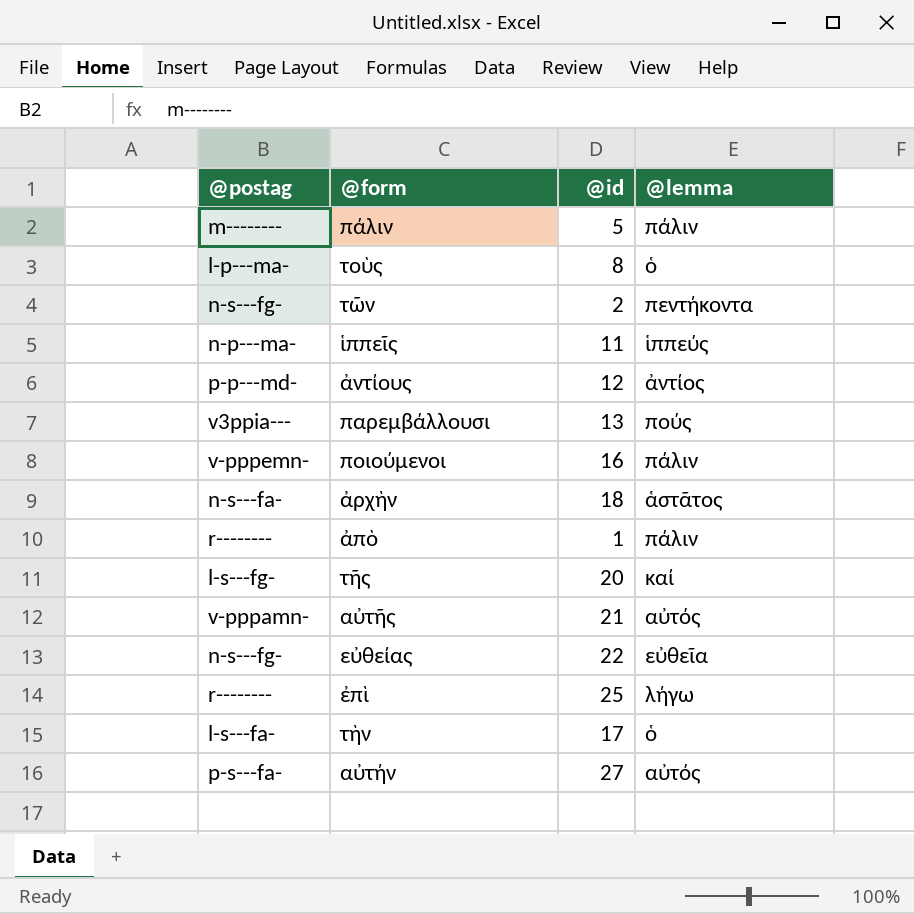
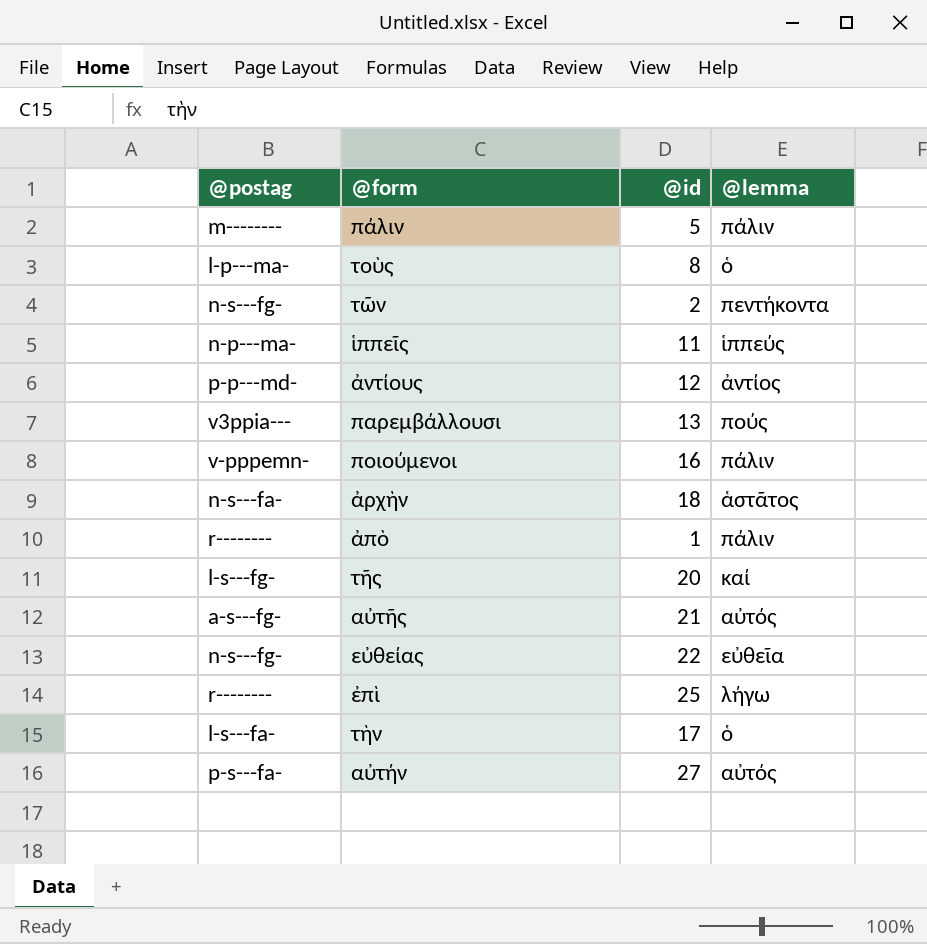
αὐτῆς | @postag: v-pppamn- -> a-s---fg-

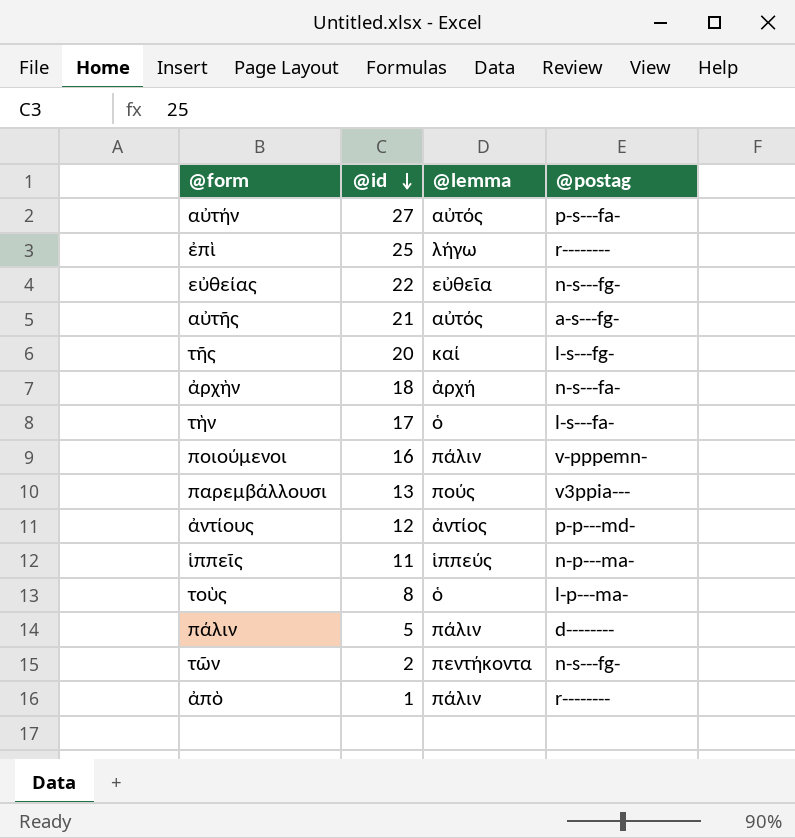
row order: none -> @id descending
column @postag | position: 1 -> 4
ἀρχὴν | @lemma: ἁστᾶτος -> ἀρχή
πάλιν | @postag: m-------- -> d--------

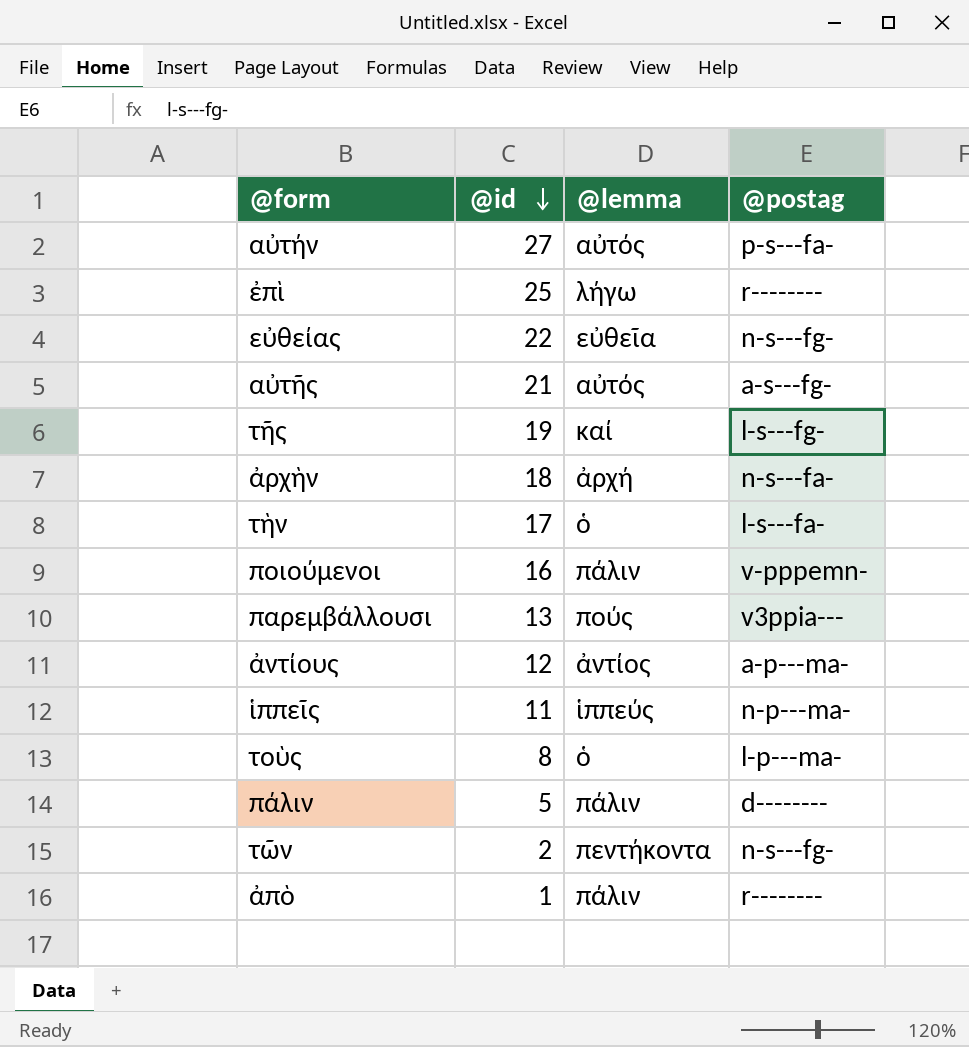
τῆς | @id: 20 -> 19
ἀντίους | @postag: p-p---md- -> a-p---ma-

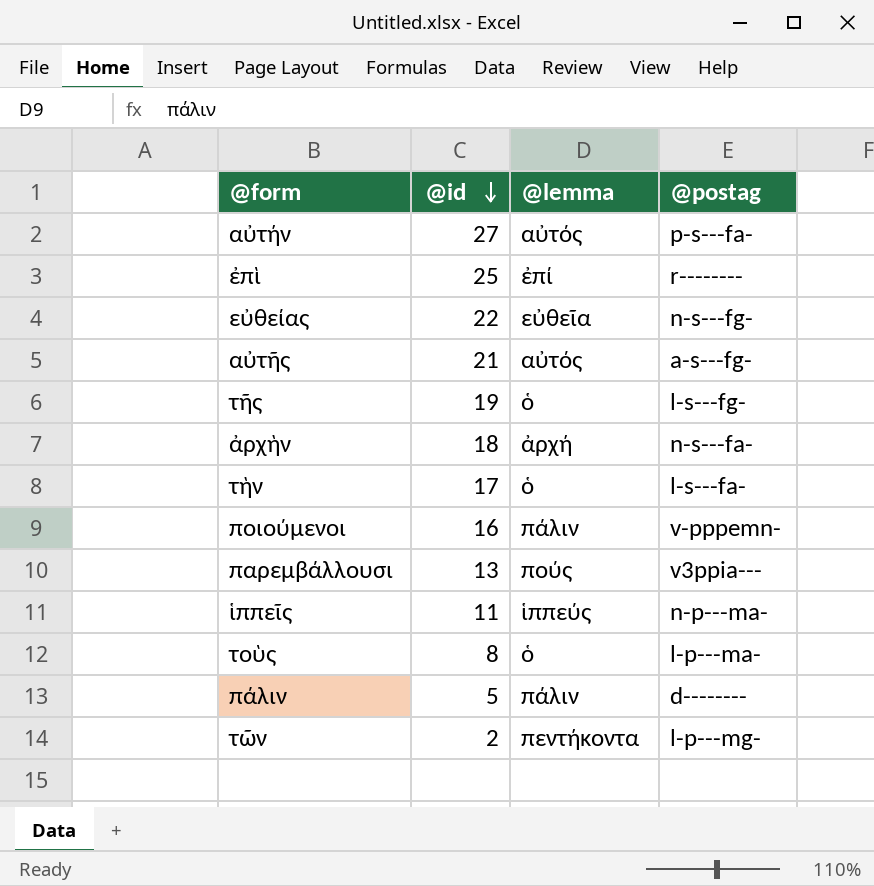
row ἀντίους: 12 | ἀντίος | a-p---ma- -> none
row ἀπὸ: 1 | πάλιν | r-------- -> none
ἐπὶ | @lemma: λήγω -> ἐπί
τῆς | @lemma: καί -> ὁ
τῶν | @postag: n-s---fg- -> l-p---mg-

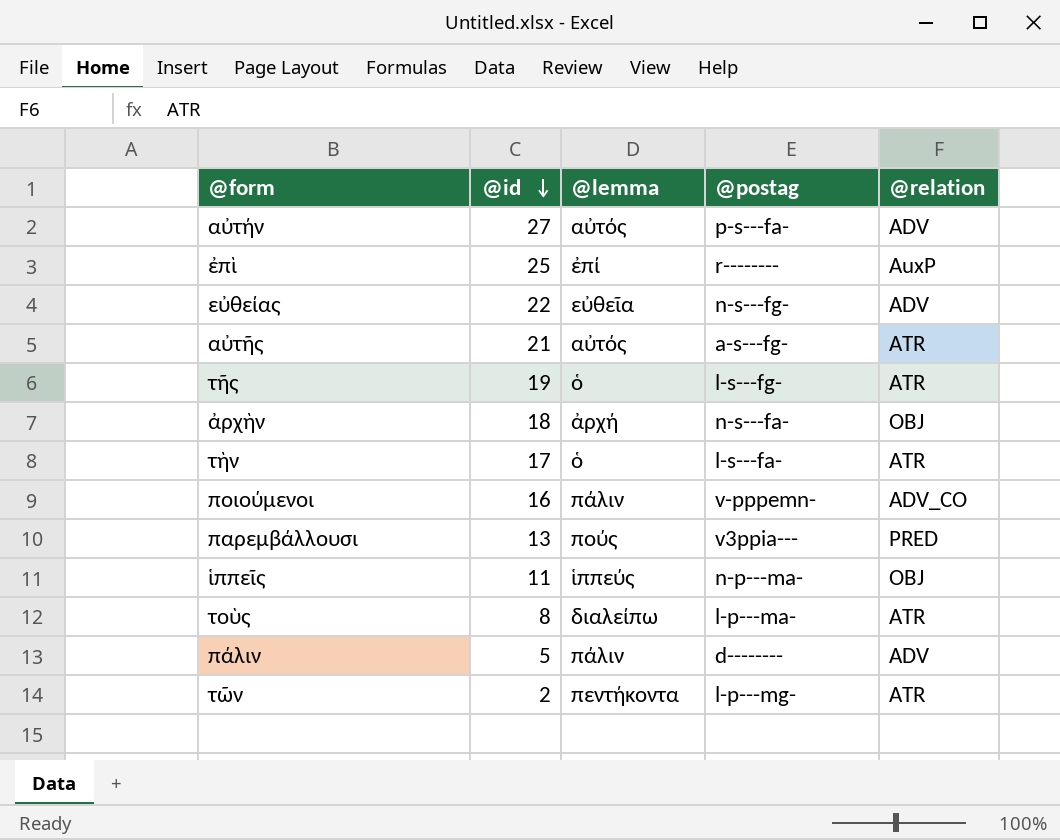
column @relation | position: none -> 5
τοὺς | @lemma: ὁ -> διαλείπω

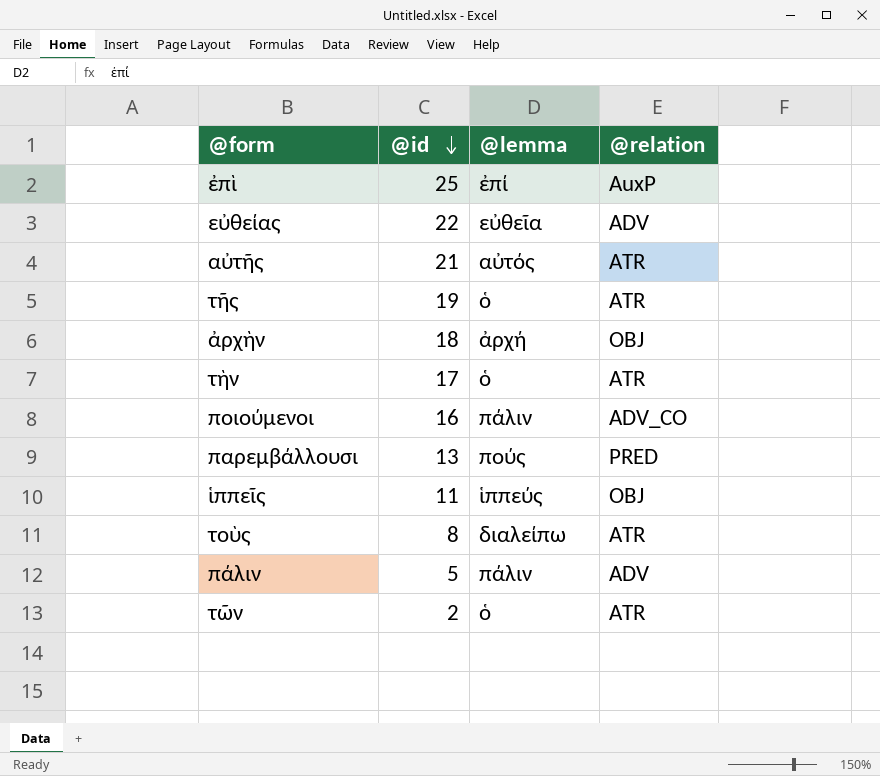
column @postag | position: 4 -> none
row αὐτήν: 27 | αὐτός | p-s---fa- | ADV -> none
τῶν | @lemma: πεντήκοντα -> ὁ

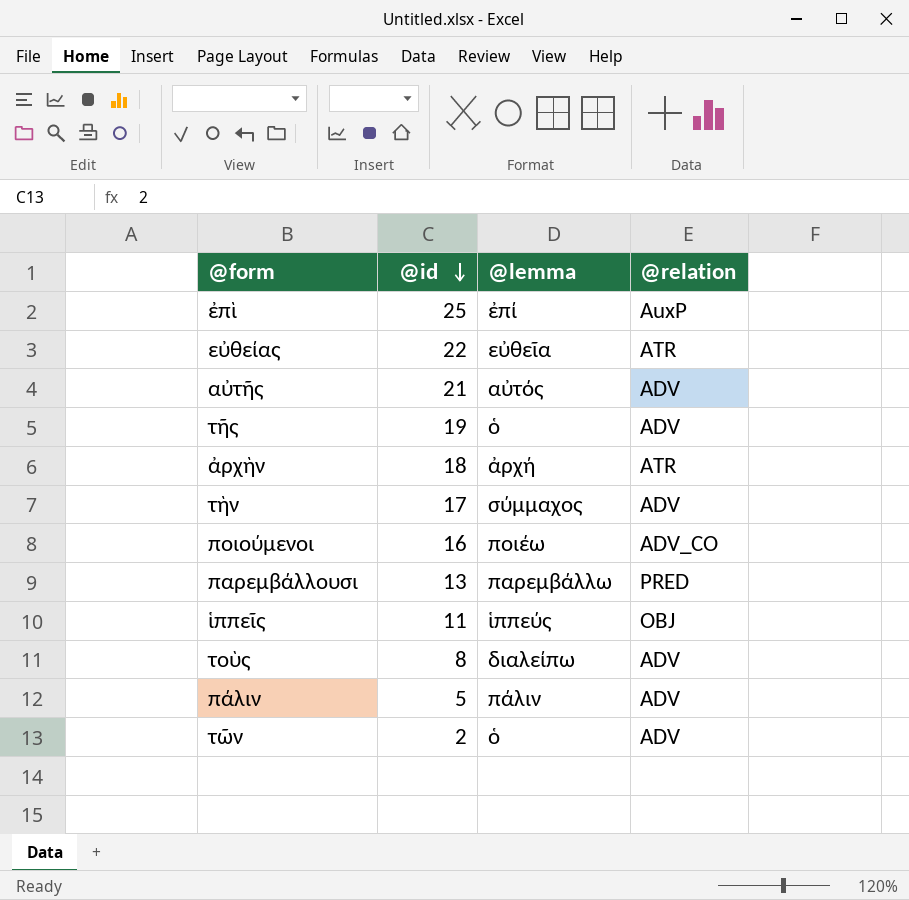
εὐθείας | @relation: ADV -> ATR
αὐτῆς | @relation: ATR -> ADV
τῆς | @relation: ATR -> ADV
ἀρχὴν | @relation: OBJ -> ATR
τὴν | @lemma: ὁ -> σύμμαχος
τὴν | @relation: ATR -> ADV
ποιούμενοι | @lemma: πάλιν -> ποιέω
παρεμβάλλουσι | @lemma: πούς -> παρεμβάλλω
τοὺς | @relation: ATR -> ADV
τῶν | @relation: ATR -> ADV

